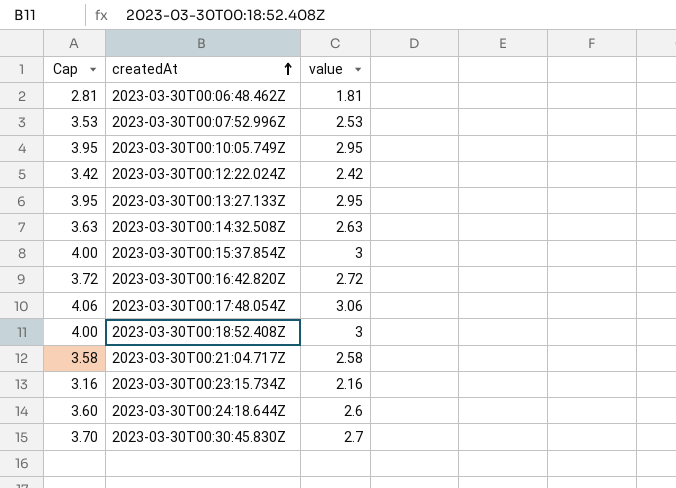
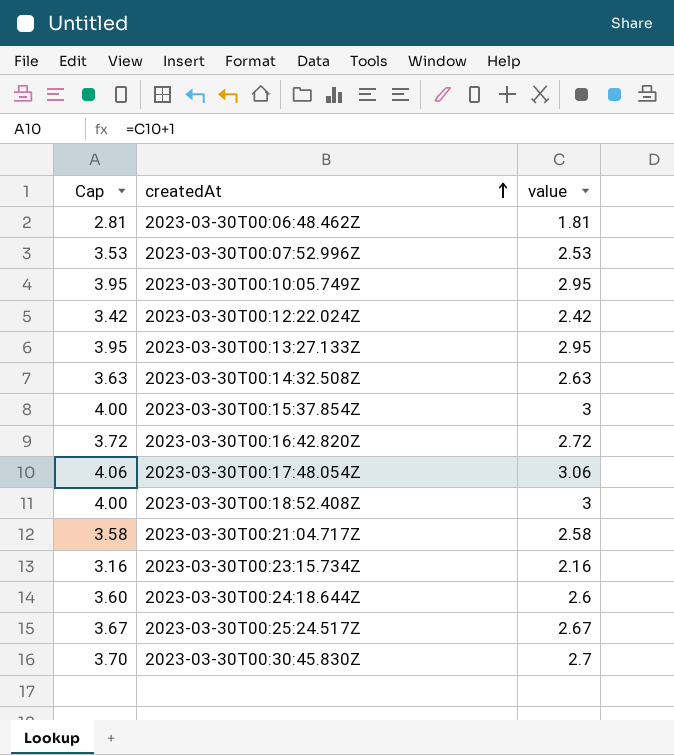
row 2023-03-30T00:25:24.517Z: none -> 3.67 | 2.67

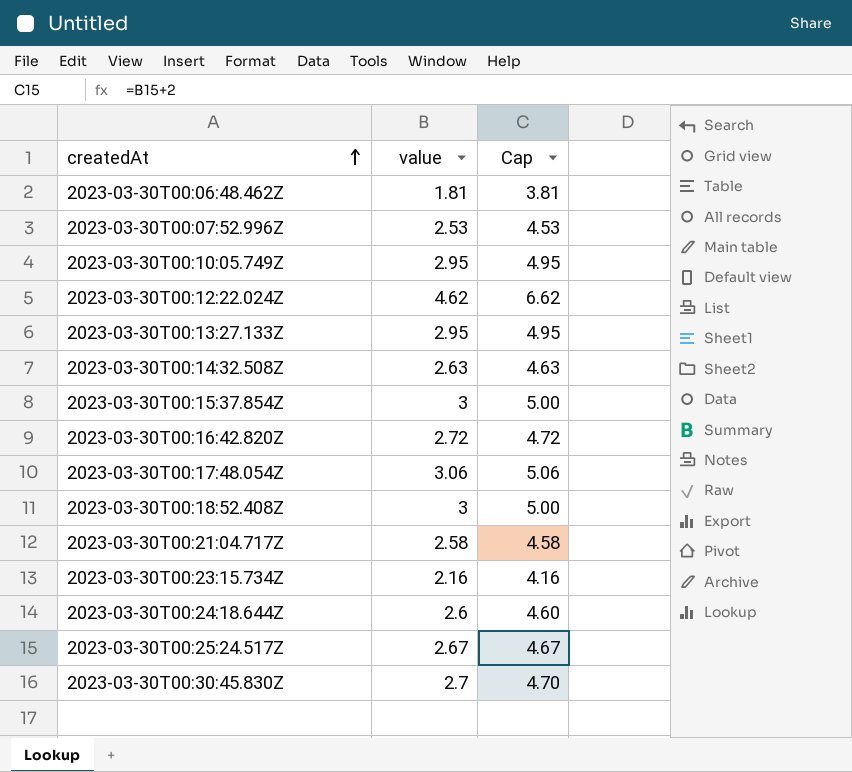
column Cap | formula: [value] + 1 -> [value] + 2
column Cap | position: 1 -> 3
2023-03-30T00:12:22.024Z | value: 2.42 -> 4.62

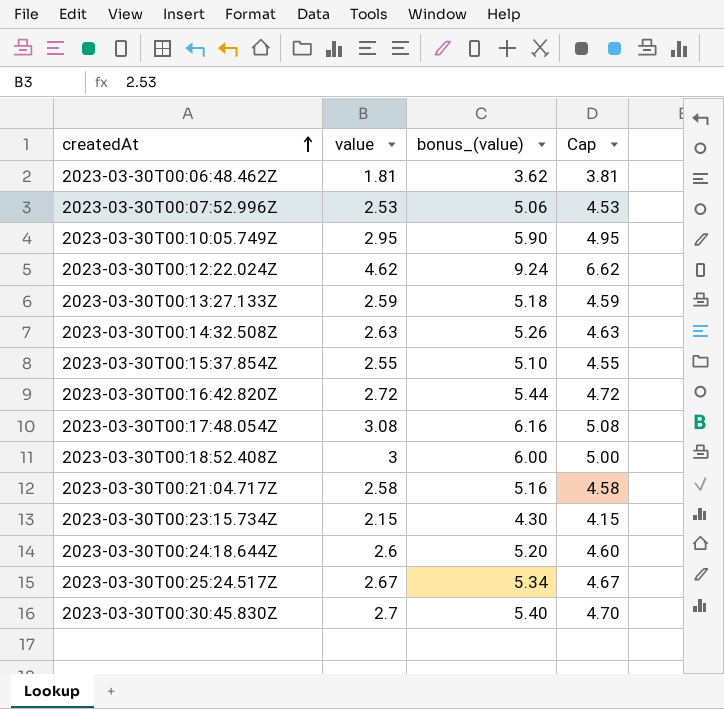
column bonus_(value) | formula: none -> [value] * 2
2023-03-30T00:13:27.133Z | value: 2.95 -> 2.59
2023-03-30T00:13:27.133Z | Cap: 4.95 -> 4.59
2023-03-30T00:15:37.854Z | value: 3 -> 2.55
2023-03-30T00:15:37.854Z | Cap: 5.00 -> 4.55
2023-03-30T00:17:48.054Z | value: 3.06 -> 3.08
2023-03-30T00:17:48.054Z | Cap: 5.06 -> 5.08
2023-03-30T00:23:15.734Z | value: 2.16 -> 2.15
2023-03-30T00:23:15.734Z | Cap: 4.16 -> 4.15

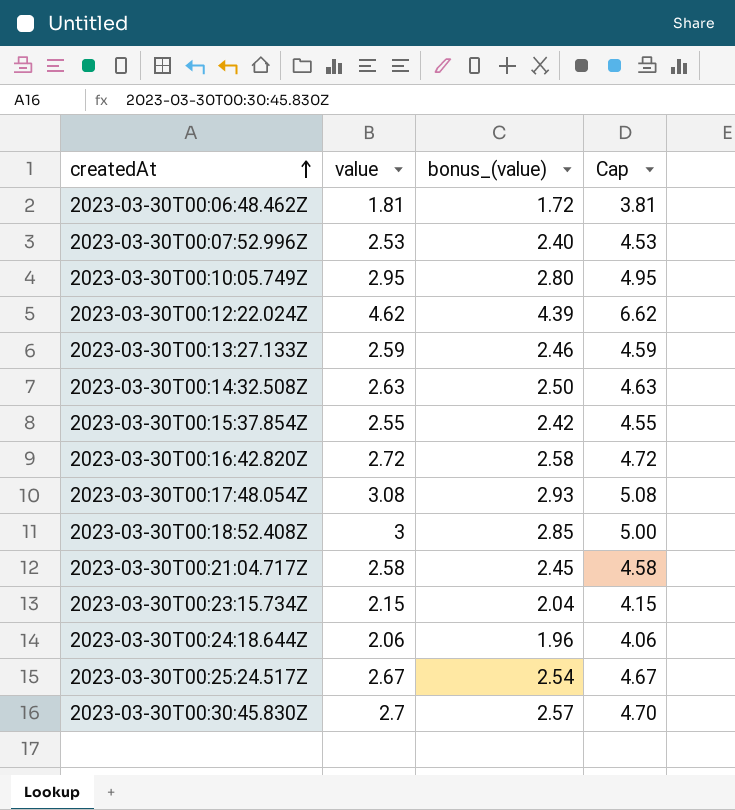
column bonus_(value) | formula: [value] * 2 -> [value] * 0.95
2023-03-30T00:24:18.644Z | value: 2.6 -> 2.06
2023-03-30T00:24:18.644Z | Cap: 4.60 -> 4.06

